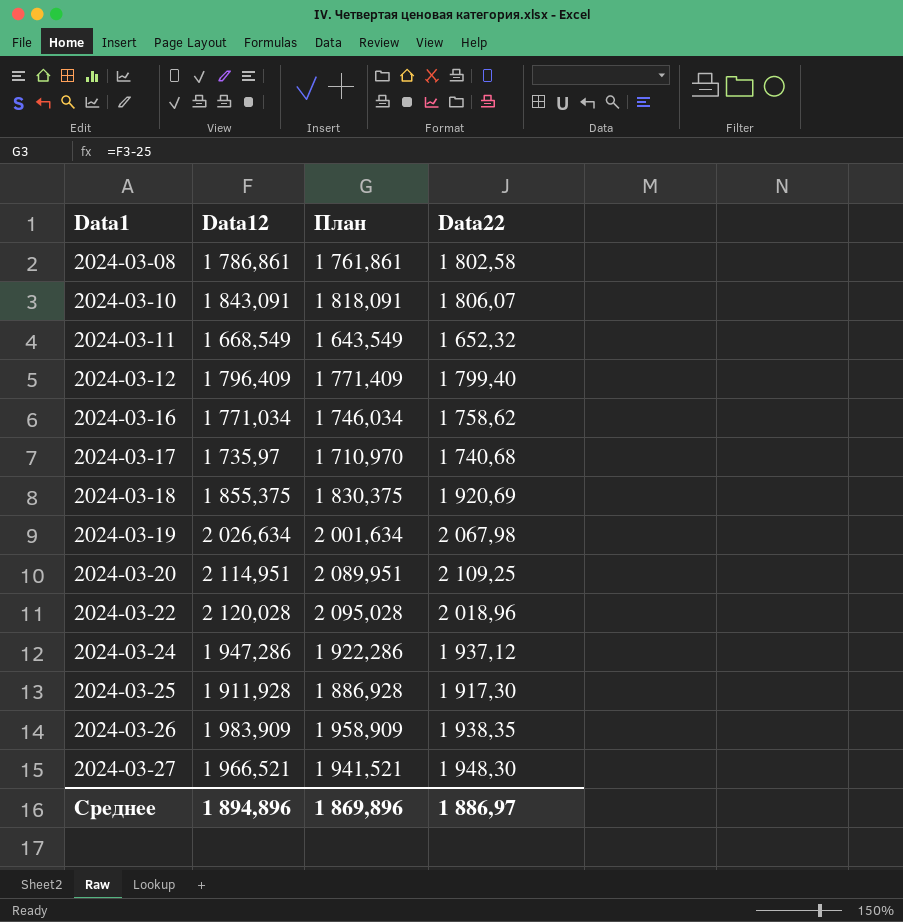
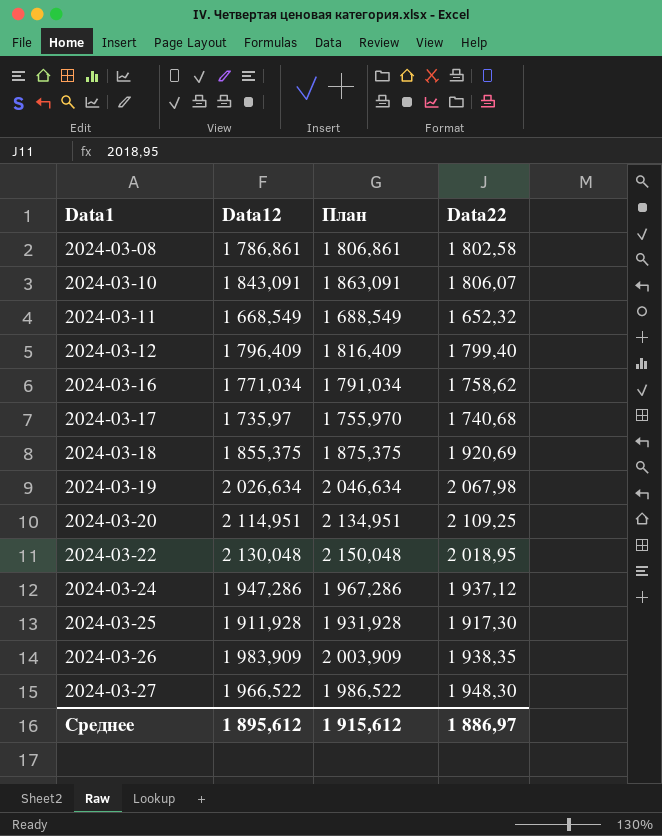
column План | formula: [Data12] - 25 -> [Data12] + 20
2024-03-22 | Data12: 2 120,028 -> 2 130,048
2024-03-22 | Data22: 2 018,96 -> 2 018,95
2024-03-27 | Data12: 1 966,521 -> 1 966,522
Среднее | Data12: 1 894,896 -> 1 895,612
Среднее | План: 1 869,896 -> 1 915,612

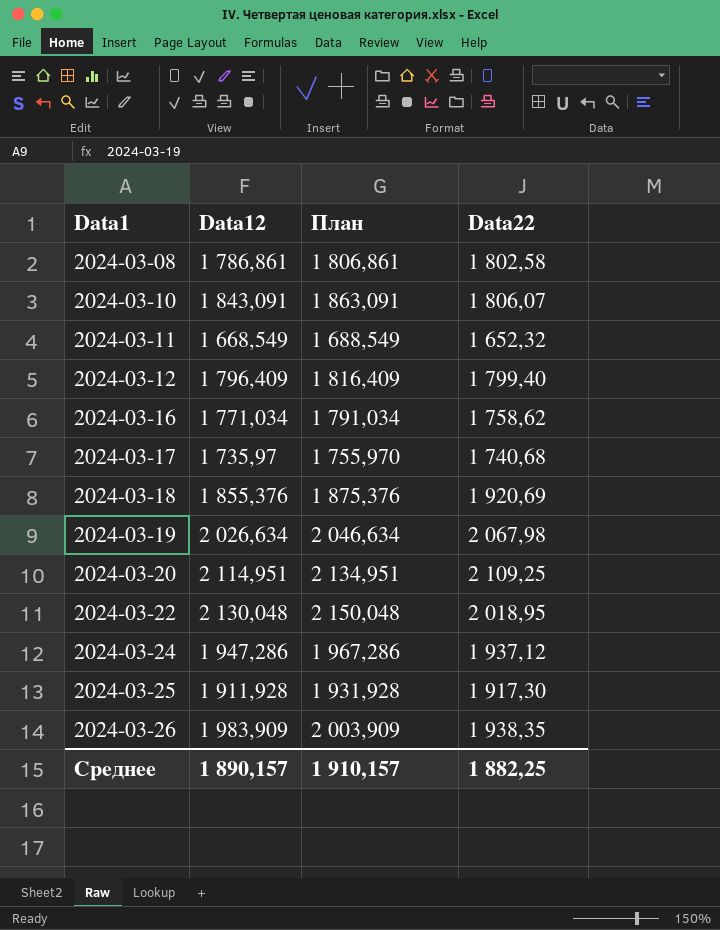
row 2024-03-27: 1 966,522 | 1 986,522 | 1 948,30 -> none
2024-03-18 | Data12: 1 855,375 -> 1 855,376
2024-03-18 | План: 1 875,375 -> 1 875,376
Среднее | Data12: 1 895,612 -> 1 890,157
Среднее | План: 1 915,612 -> 1 910,157
Среднее | Data22: 1 886,97 -> 1 882,25

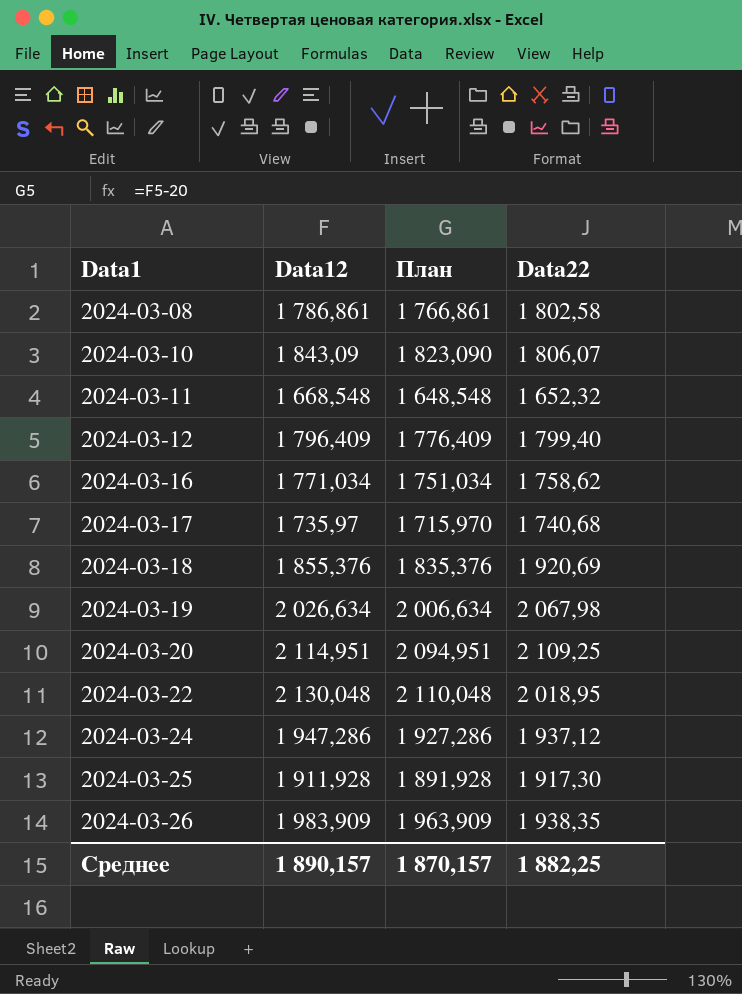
column План | formula: [Data12] + 20 -> [Data12] - 20
2024-03-10 | Data12: 1 843,091 -> 1 843,09
2024-03-11 | Data12: 1 668,549 -> 1 668,548
Среднее | План: 1 910,157 -> 1 870,157

